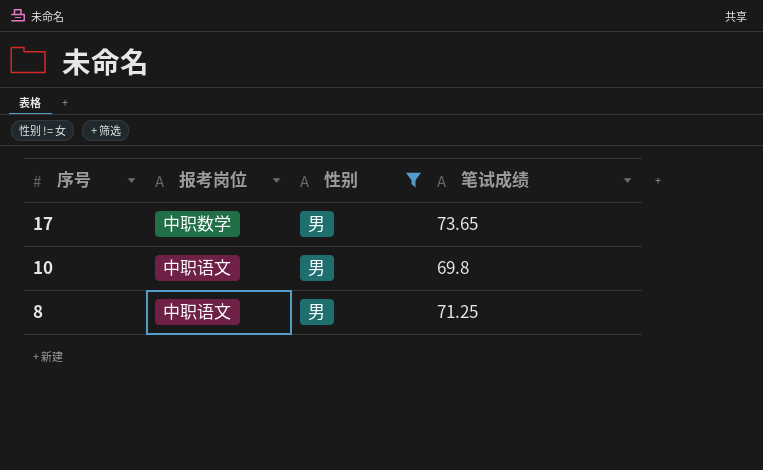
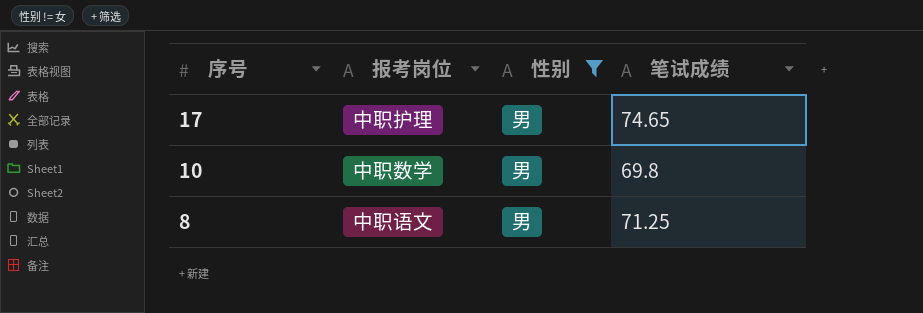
17 | 报考岗位: 中职数学 -> 中职护理
17 | 笔试成绩: 73.65 -> 74.65
10 | 报考岗位: 中职语文 -> 中职数学

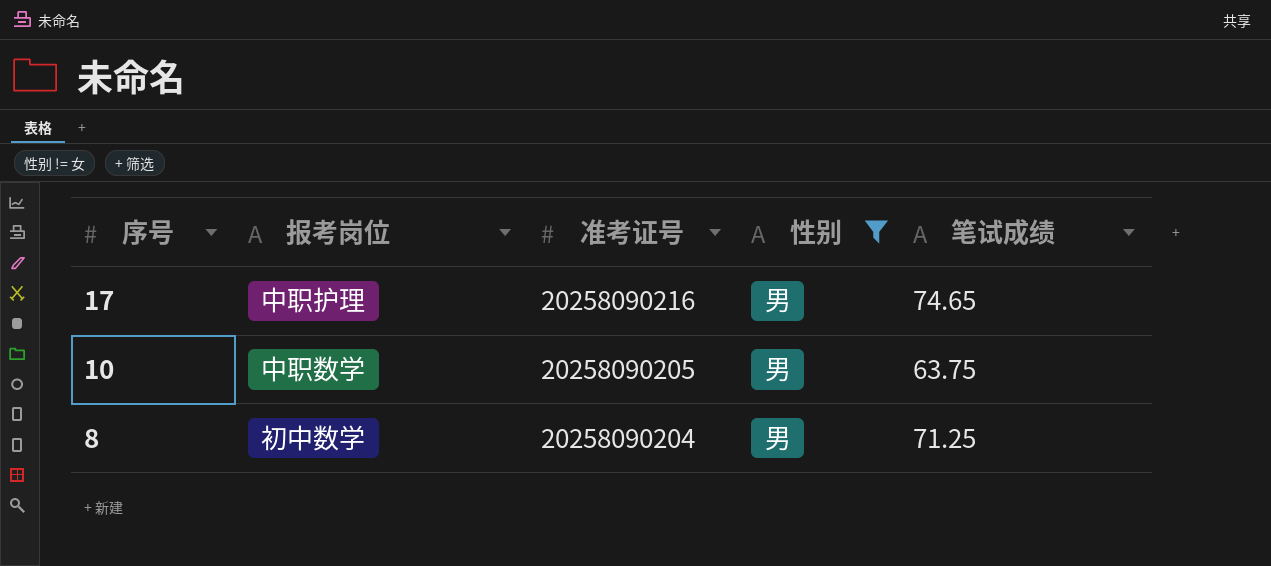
column 准考证号 | position: none -> 3
10 | 笔试成绩: 69.8 -> 63.75
8 | 报考岗位: 中职语文 -> 初中数学

